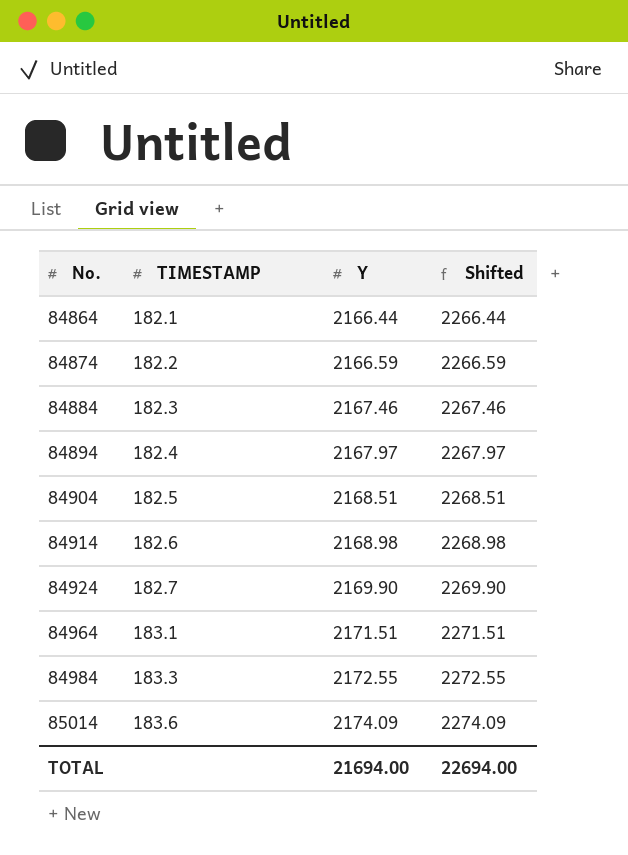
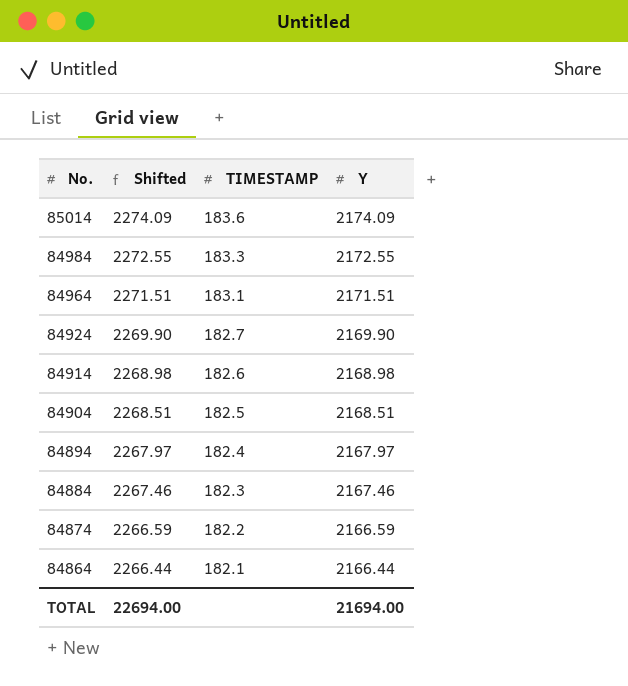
row order: No. ascending -> No. descending
column Shifted | position: 4 -> 2

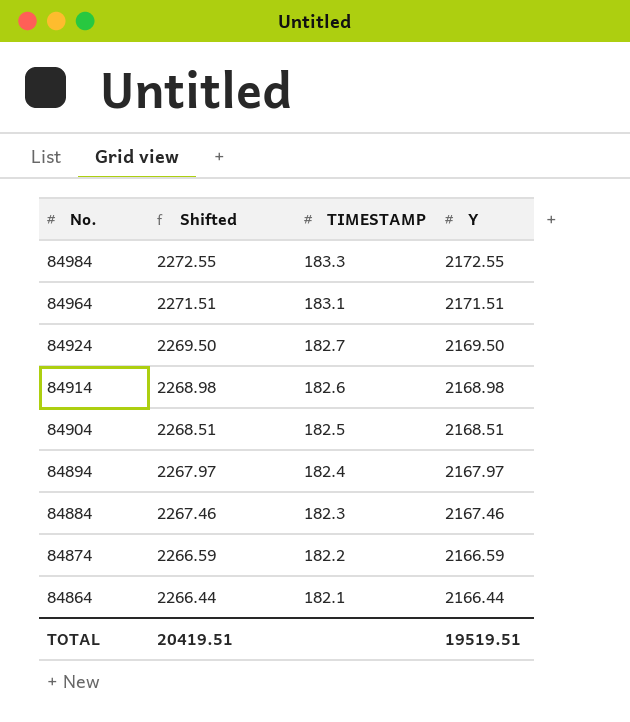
row 85014: 2274.09 | 183.6 | 2174.09 -> none
84924 | Shifted: 2269.90 -> 2269.50
84924 | Y: 2169.90 -> 2169.50
TOTAL | Shifted: 22694.00 -> 20419.51
TOTAL | Y: 21694.00 -> 19519.51

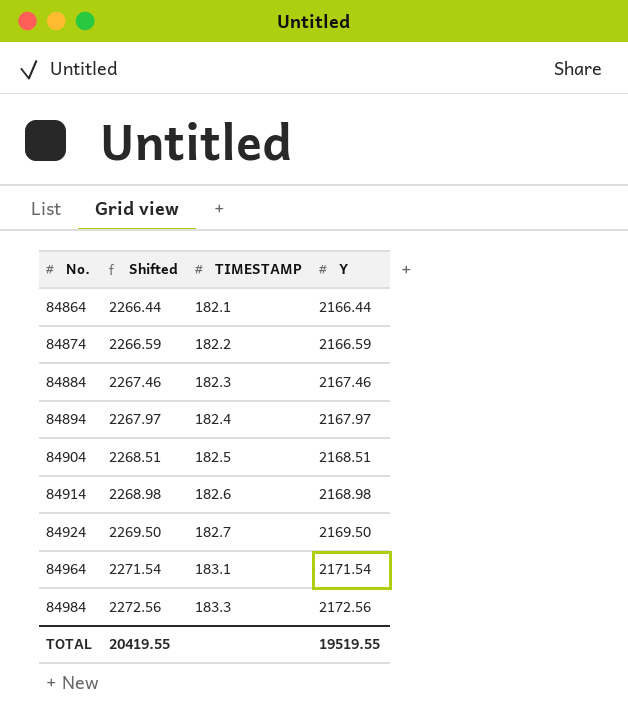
row order: No. descending -> No. ascending
84964 | Shifted: 2271.51 -> 2271.54
84964 | Y: 2171.51 -> 2171.54
84984 | Shifted: 2272.55 -> 2272.56
84984 | Y: 2172.55 -> 2172.56
TOTAL | Shifted: 20419.51 -> 20419.55
TOTAL | Y: 19519.51 -> 19519.55

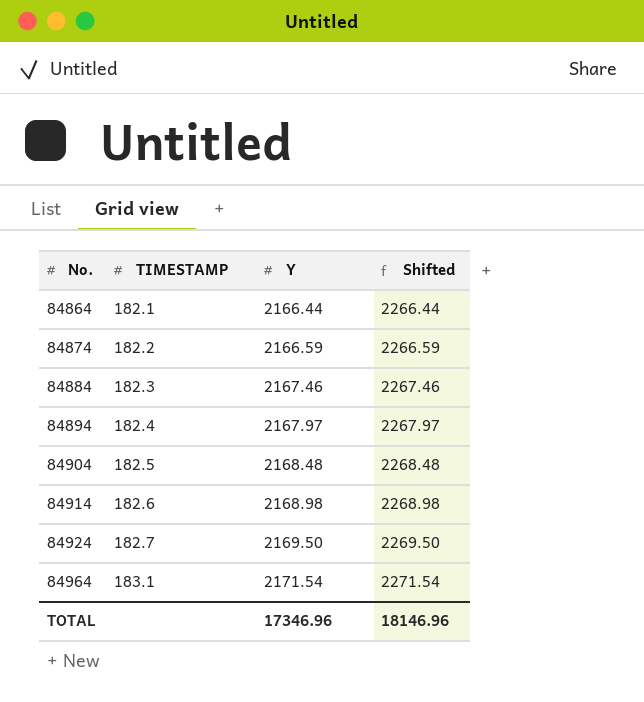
column Shifted | position: 2 -> 4
row 84984: 2272.56 | 183.3 | 2172.56 -> none
84904 | Y: 2168.51 -> 2168.48
84904 | Shifted: 2268.51 -> 2268.48
TOTAL | Y: 19519.55 -> 17346.96
TOTAL | Shifted: 20419.55 -> 18146.96

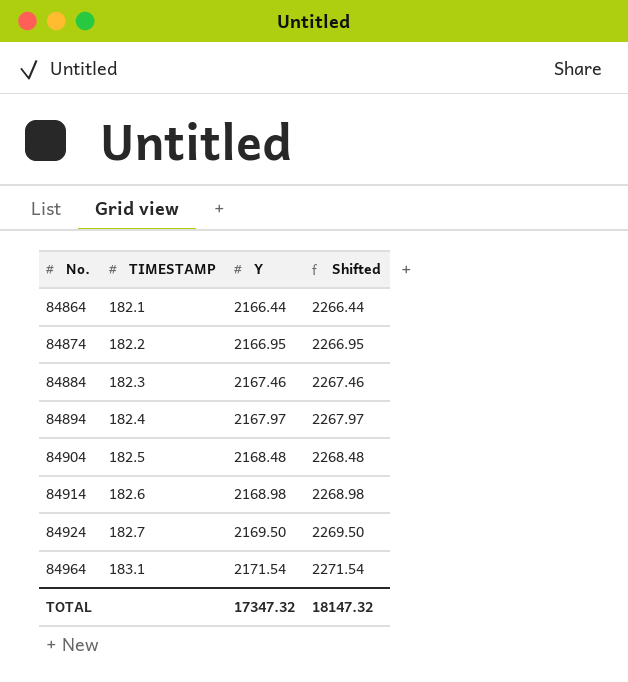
84874 | Y: 2166.59 -> 2166.95
84874 | Shifted: 2266.59 -> 2266.95
TOTAL | Y: 17346.96 -> 17347.32
TOTAL | Shifted: 18146.96 -> 18147.32

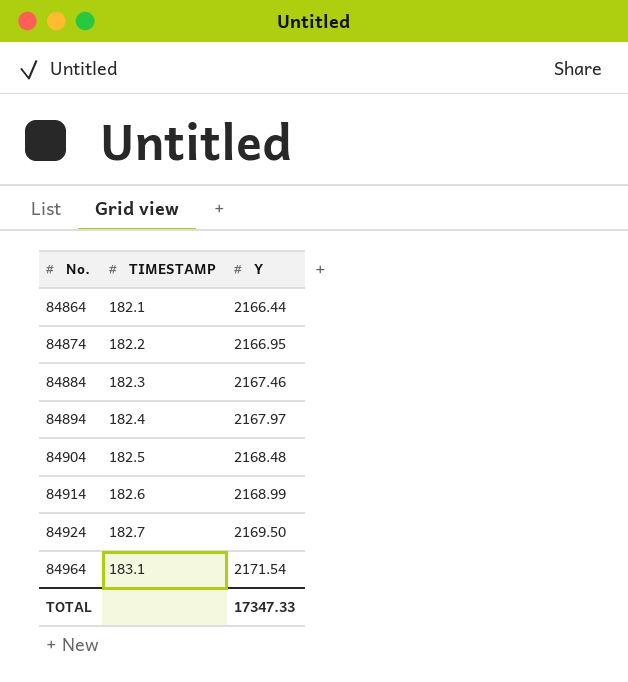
column Shifted | formula: [Y] + 100 -> none
84914 | Y: 2168.98 -> 2168.99
TOTAL | Y: 17347.32 -> 17347.33

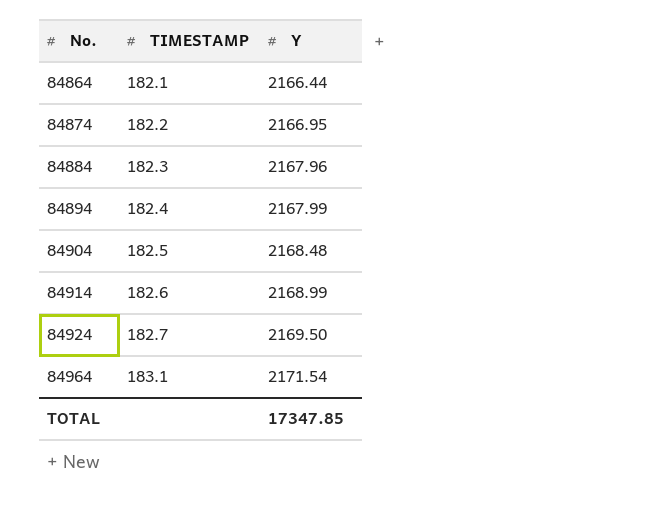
84884 | Y: 2167.46 -> 2167.96
84894 | Y: 2167.97 -> 2167.99
TOTAL | Y: 17347.33 -> 17347.85

